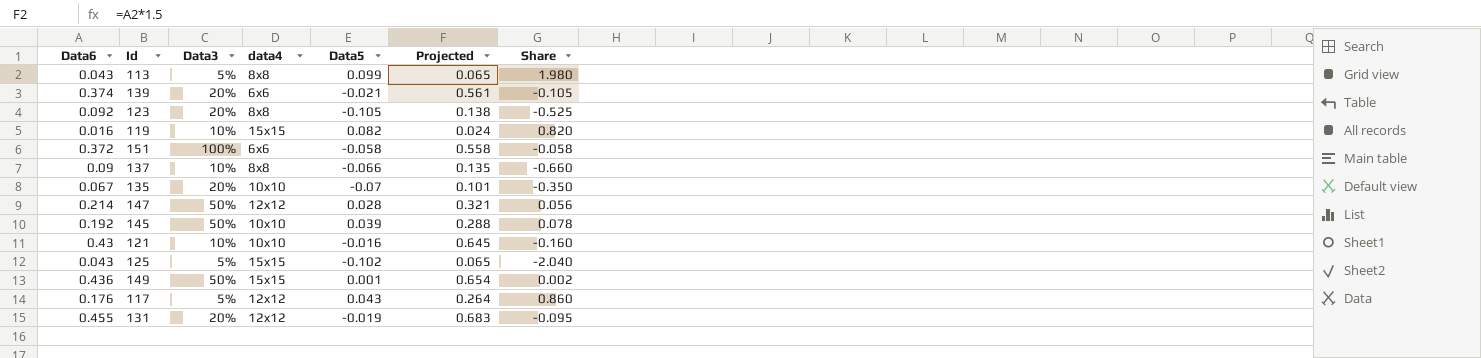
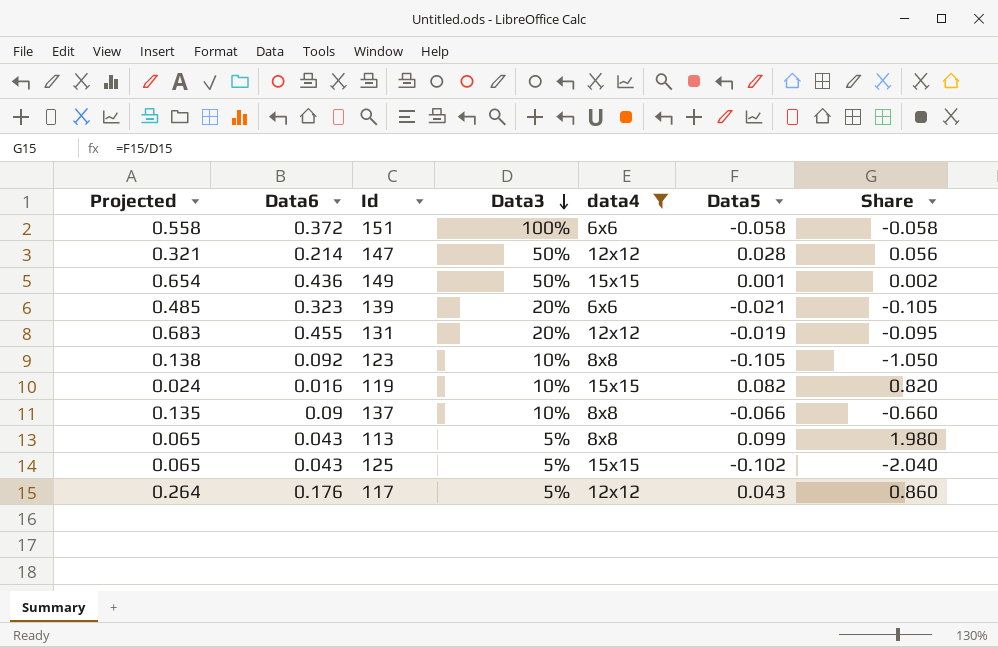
filter: none -> data4 != 10x10
row order: none -> Data3 descending
column Projected | position: 6 -> 1
139 | Projected: 0.561 -> 0.485
139 | Data6: 0.374 -> 0.323
123 | Data3: 20% -> 10%
123 | Share: -0.525 -> -1.050

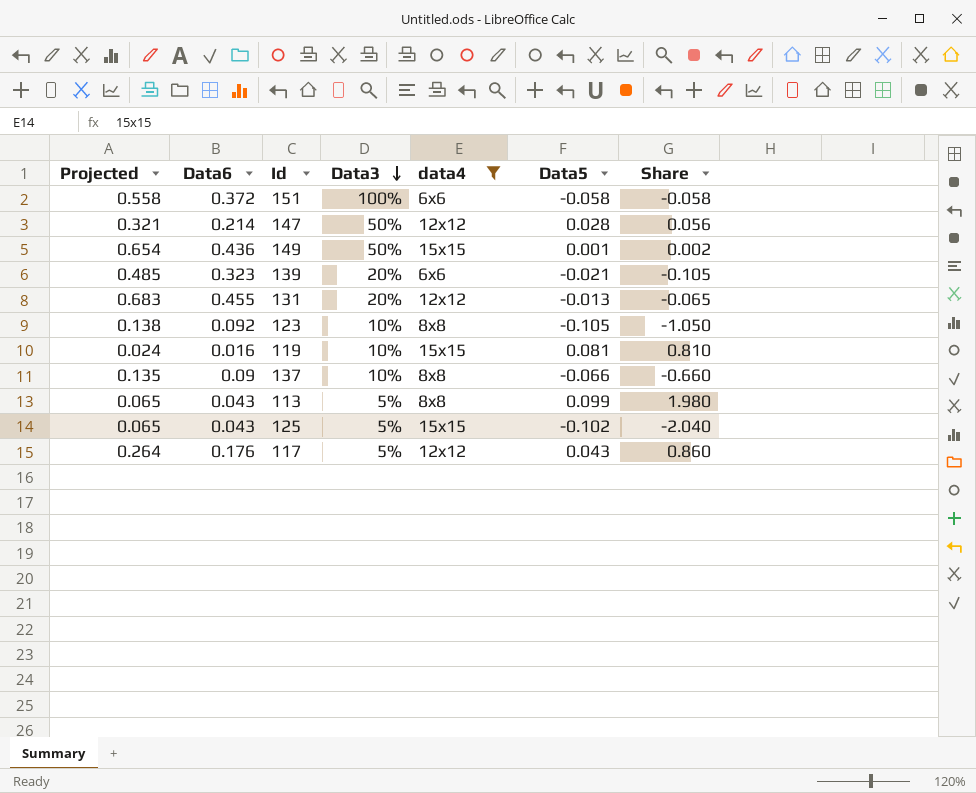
131 | Data5: -0.019 -> -0.013
131 | Share: -0.095 -> -0.065
119 | Data5: 0.082 -> 0.081
119 | Share: 0.820 -> 0.810

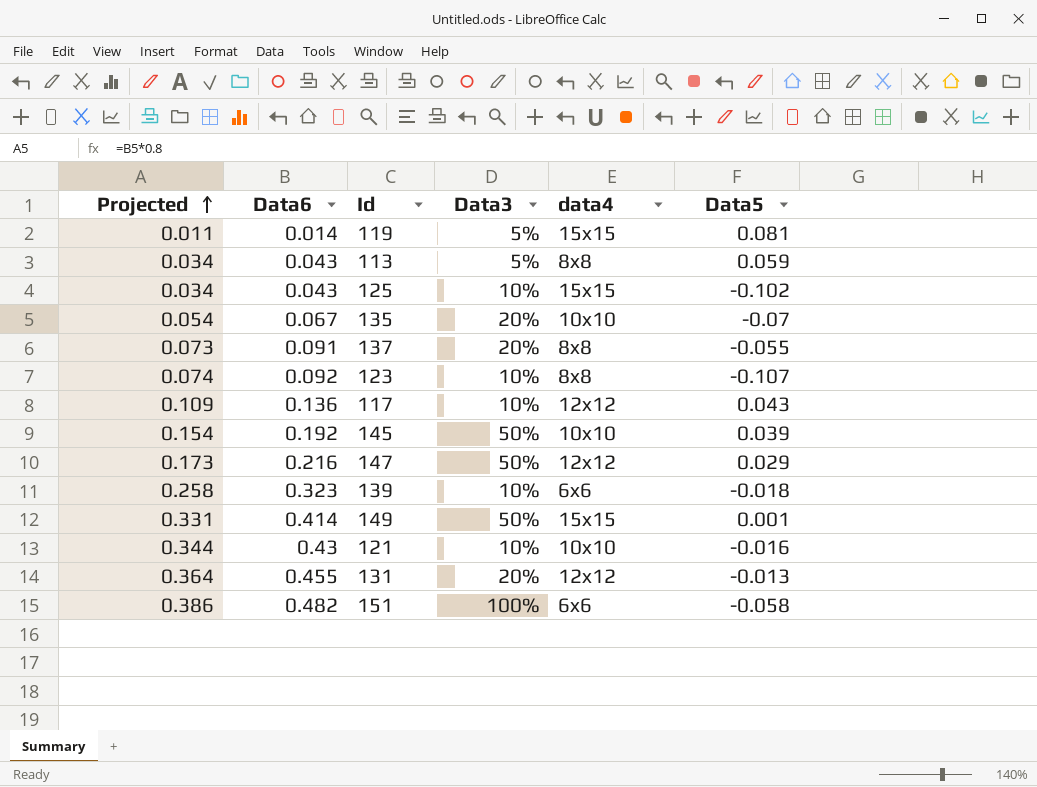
filter: data4 != 10x10 -> none
row order: Data3 descending -> Projected ascending
column Share | formula: [Data5] / [Data3] -> none
column Projected | formula: [Data6] * 1.5 -> [Data6] * 0.8
119 | Data6: 0.016 -> 0.014
119 | Data3: 10% -> 5%
113 | Data5: 0.099 -> 0.059
125 | Data3: 5% -> 10%
137 | Data6: 0.09 -> 0.091
137 | Data3: 10% -> 20%
137 | Data5: -0.066 -> -0.055
123 | Data5: -0.105 -> -0.107
117 | Data6: 0.176 -> 0.136
117 | Data3: 5% -> 10%
147 | Data6: 0.214 -> 0.216
147 | Data5: 0.028 -> 0.029
139 | Data3: 20% -> 10%
139 | Data5: -0.021 -> -0.018
149 | Data6: 0.436 -> 0.414
151 | Data6: 0.372 -> 0.482

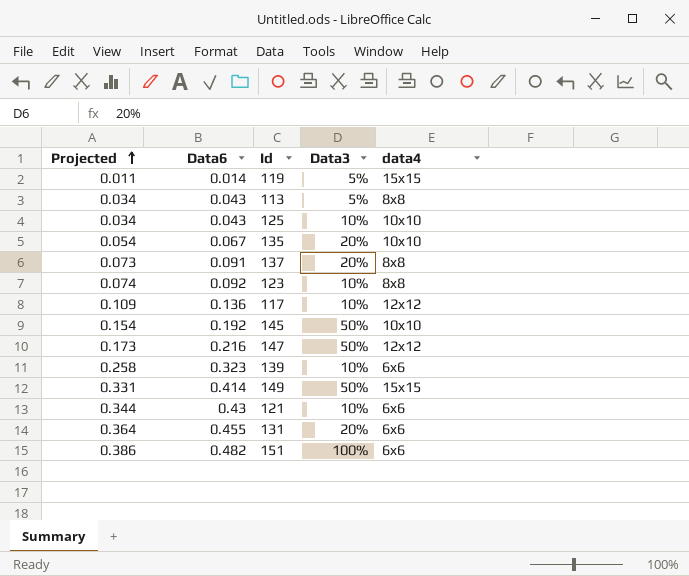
column Data5 | position: 6 -> none
125 | data4: 15x15 -> 10x10
121 | data4: 10x10 -> 6x6
131 | data4: 12x12 -> 6x6

